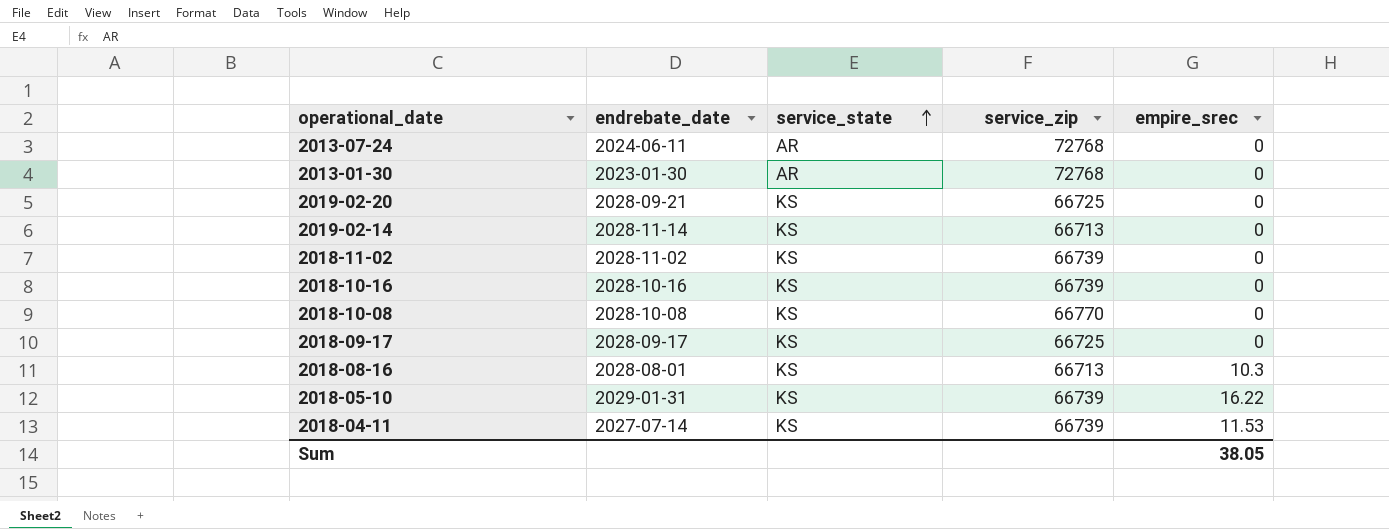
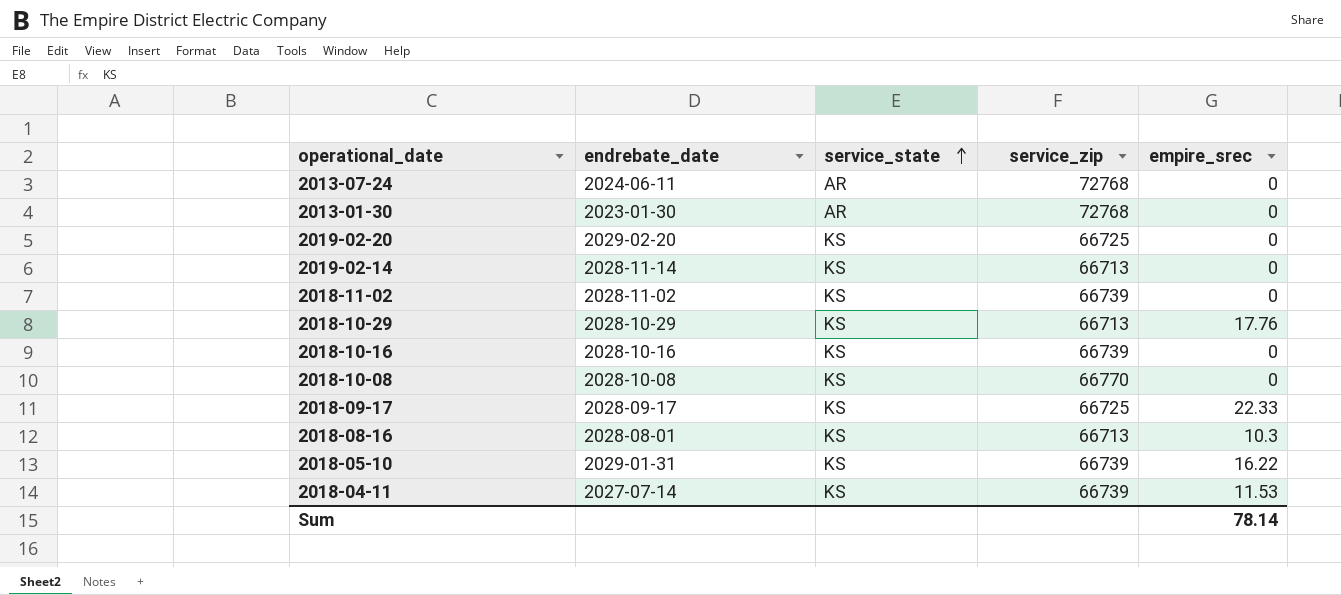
2019-02-20 | endrebate_date: 2028-09-21 -> 2029-02-20
row 2018-10-29: none -> 2028-10-29 | KS | 66713 | 17.76
2018-09-17 | empire_srec: 0 -> 22.33
Sum | empire_srec: 38.05 -> 78.14

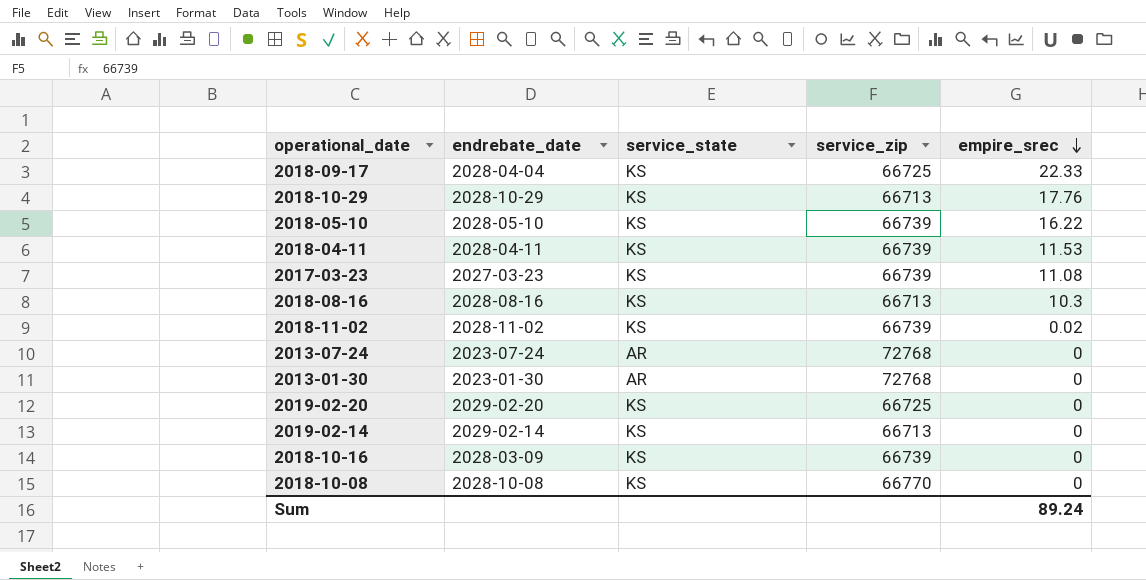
row order: service_state ascending -> empire_srec descending
2018-09-17 | endrebate_date: 2028-09-17 -> 2028-04-04
2018-05-10 | endrebate_date: 2029-01-31 -> 2028-05-10
2018-04-11 | endrebate_date: 2027-07-14 -> 2028-04-11
row 2017-03-23: none -> 2027-03-23 | KS | 66739 | 11.08
2018-08-16 | endrebate_date: 2028-08-01 -> 2028-08-16
2018-11-02 | empire_srec: 0 -> 0.02
2013-07-24 | endrebate_date: 2024-06-11 -> 2023-07-24
2019-02-14 | endrebate_date: 2028-11-14 -> 2029-02-14
2018-10-16 | endrebate_date: 2028-10-16 -> 2028-03-09
Sum | empire_srec: 78.14 -> 89.24

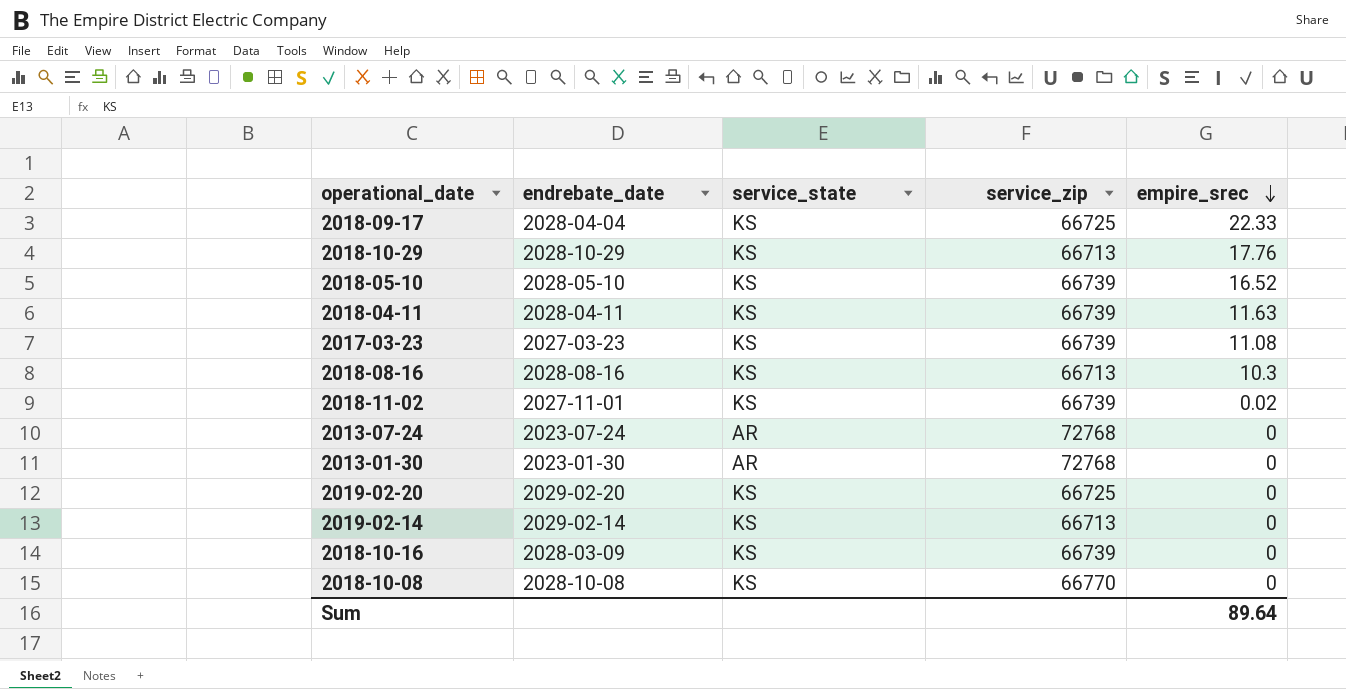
2018-05-10 | empire_srec: 16.22 -> 16.52
2018-04-11 | empire_srec: 11.53 -> 11.63
2018-11-02 | endrebate_date: 2028-11-02 -> 2027-11-01
Sum | empire_srec: 89.24 -> 89.64

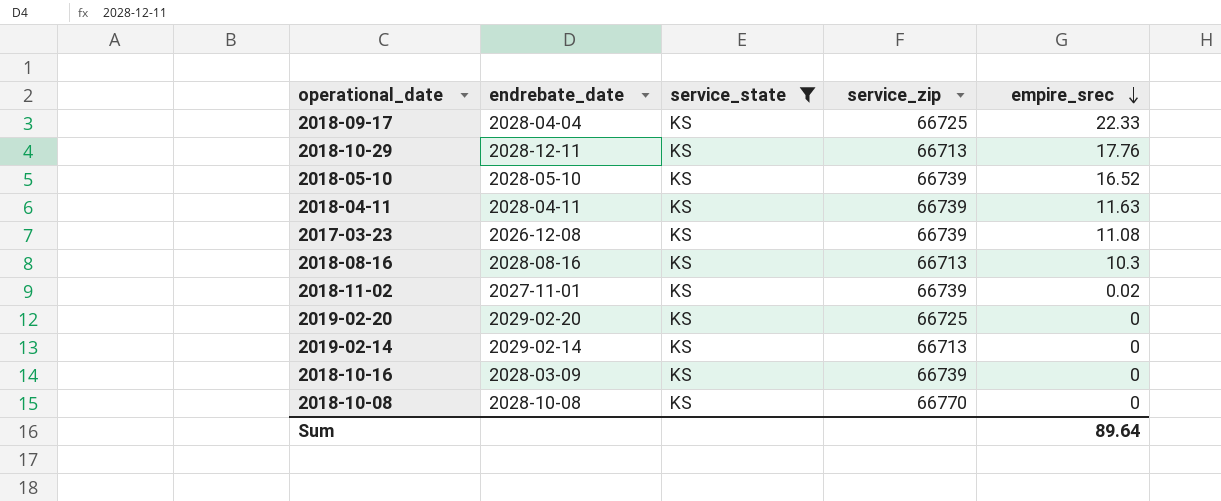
filter: none -> service_state = KS
2018-10-29 | endrebate_date: 2028-10-29 -> 2028-12-11
2017-03-23 | endrebate_date: 2027-03-23 -> 2026-12-08

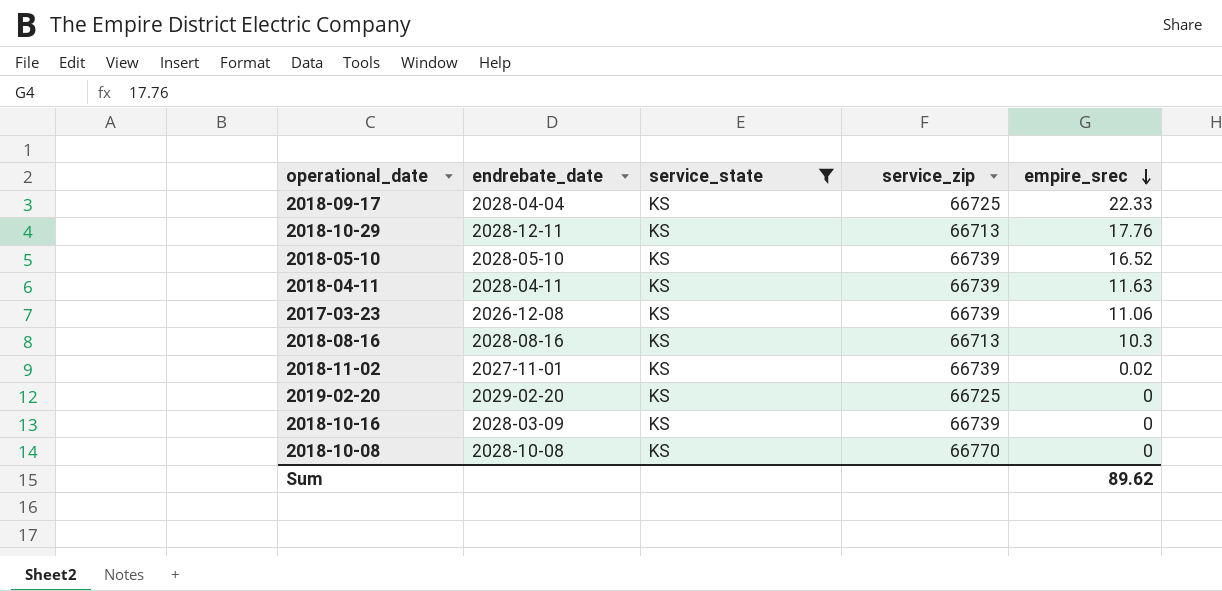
row 2019-02-14: 2029-02-14 | KS | 66713 | 0 -> none
2017-03-23 | empire_srec: 11.08 -> 11.06
Sum | empire_srec: 89.64 -> 89.62

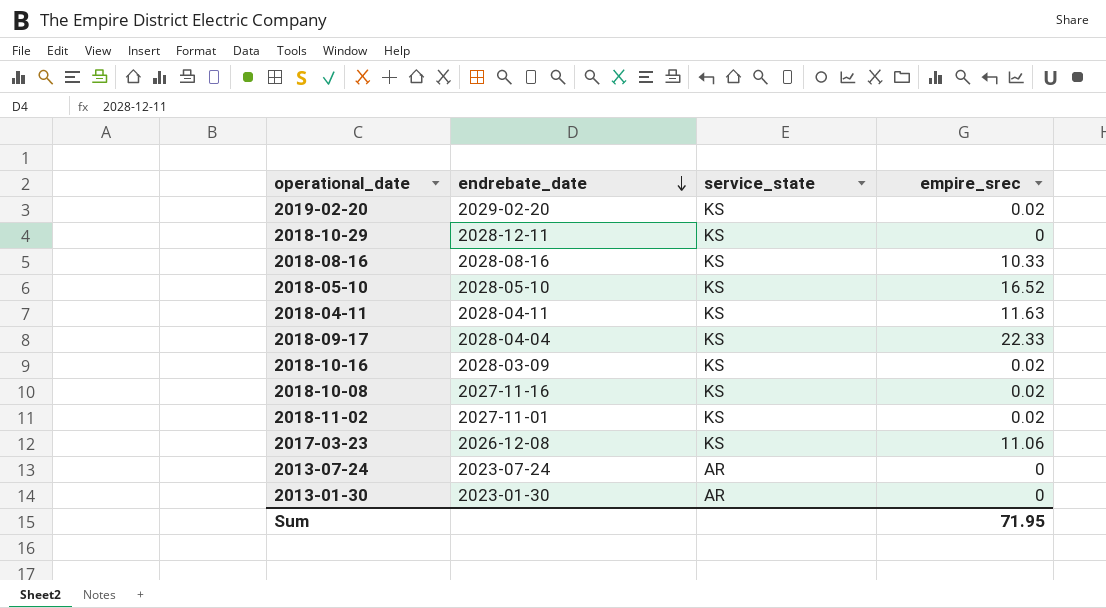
filter: service_state = KS -> none
row order: empire_srec descending -> endrebate_date descending
column service_zip | position: 4 -> none
2019-02-20 | empire_srec: 0 -> 0.02
2018-10-29 | empire_srec: 17.76 -> 0
2018-08-16 | empire_srec: 10.3 -> 10.33
2018-10-16 | empire_srec: 0 -> 0.02
2018-10-08 | endrebate_date: 2028-10-08 -> 2027-11-16
2018-10-08 | empire_srec: 0 -> 0.02
Sum | empire_srec: 89.62 -> 71.95

